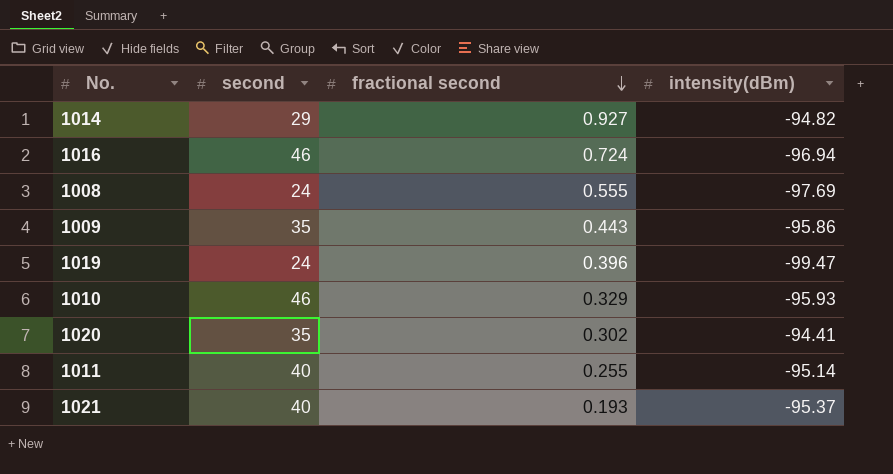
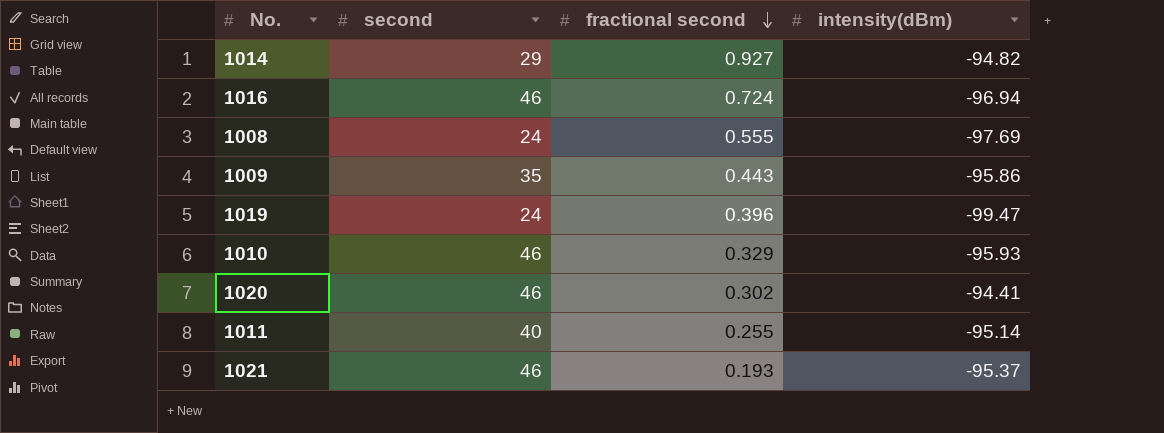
1020 | second: 35 -> 46
1021 | second: 40 -> 46

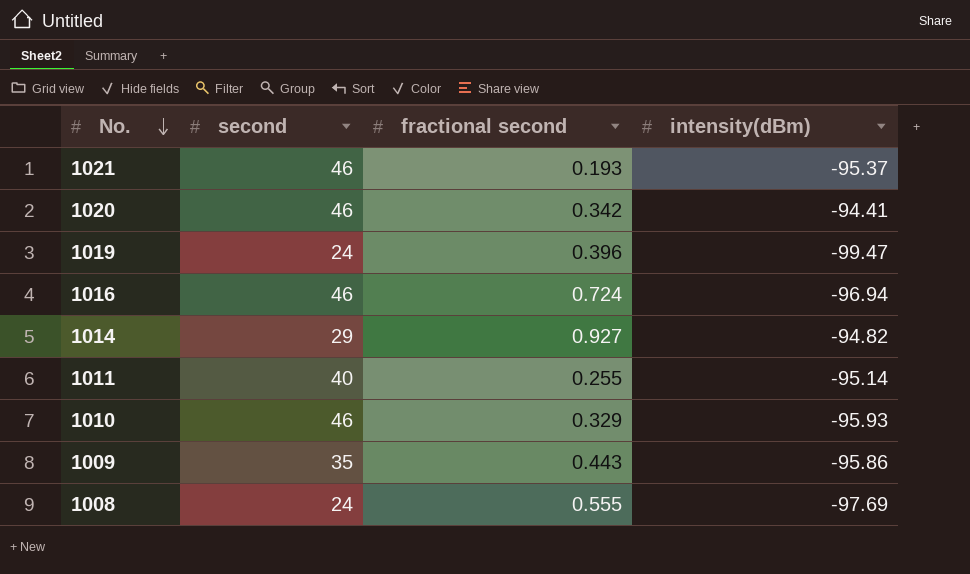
row order: fractional second descending -> No. descending
1020 | fractional second: 0.302 -> 0.342

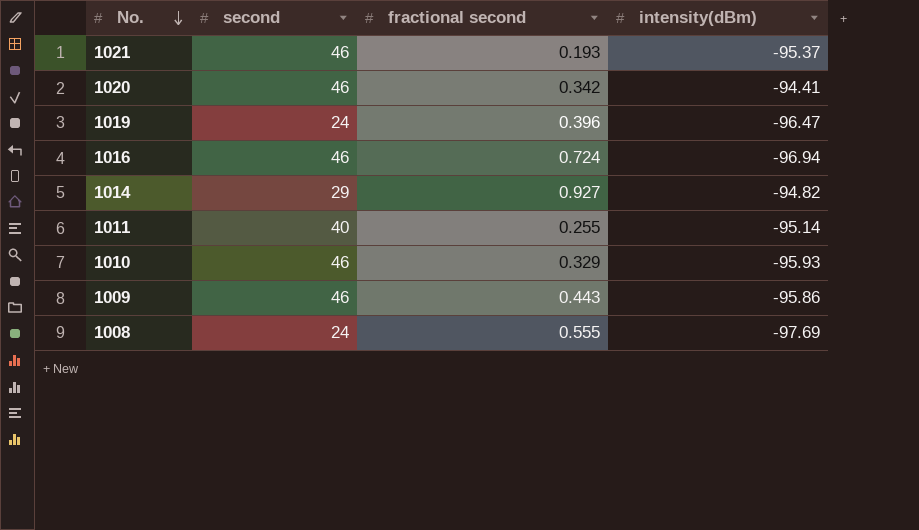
1019 | intensity(dBm): -99.47 -> -96.47
1009 | second: 35 -> 46

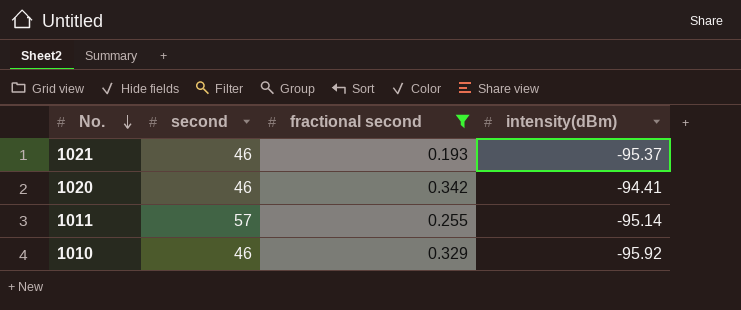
filter: none -> fractional second <= 0.342
1011 | second: 40 -> 57
1010 | intensity(dBm): -95.93 -> -95.92

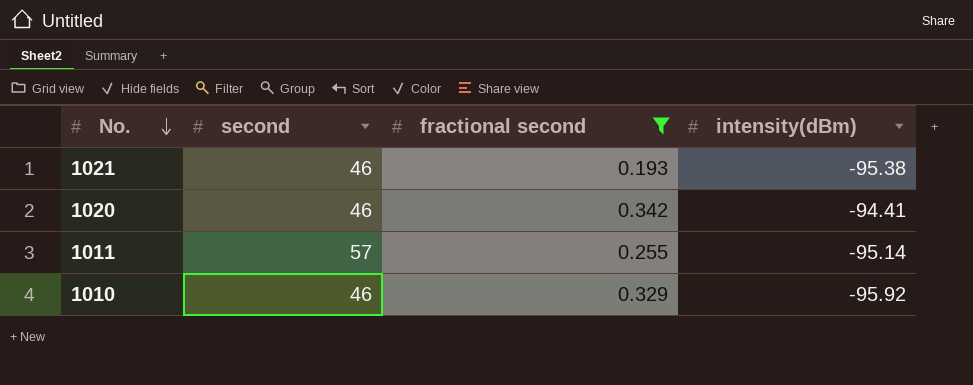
1021 | intensity(dBm): -95.37 -> -95.38

